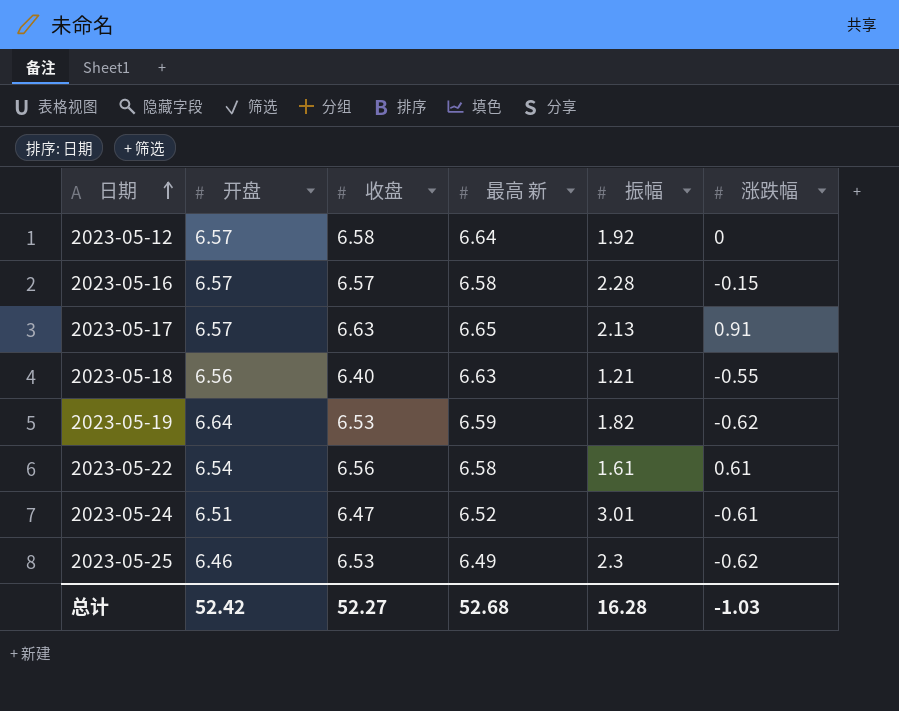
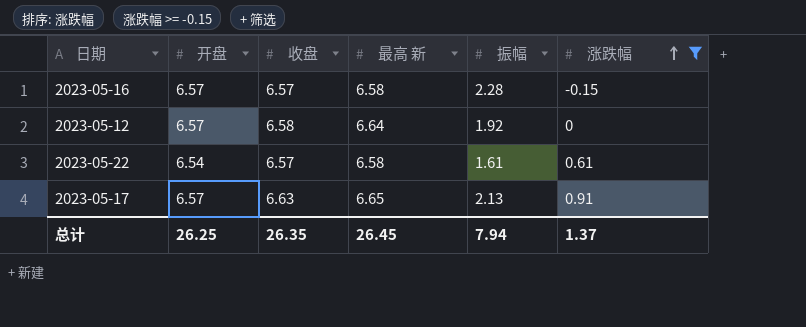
filter: none -> 涨跌幅 >= -0.15
row order: 日期 ascending -> 涨跌幅 ascending
2023-05-22 | 收盘: 6.56 -> 6.57
总计 | 开盘: 52.42 -> 26.25
总计 | 收盘: 52.27 -> 26.35
总计 | 最高 新: 52.68 -> 26.45
总计 | 振幅: 16.28 -> 7.94
总计 | 涨跌幅: -1.03 -> 1.37

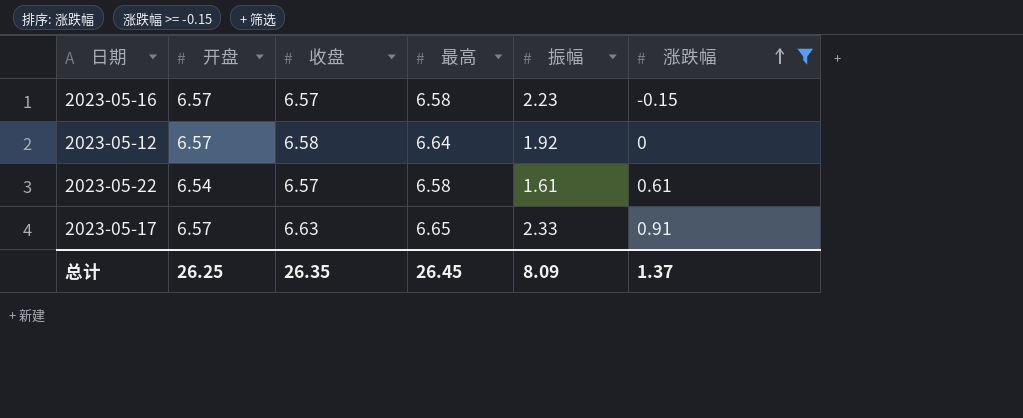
column name: 最高 新 -> 最高
2023-05-16 | 振幅: 2.28 -> 2.23
2023-05-17 | 振幅: 2.13 -> 2.33
总计 | 振幅: 7.94 -> 8.09

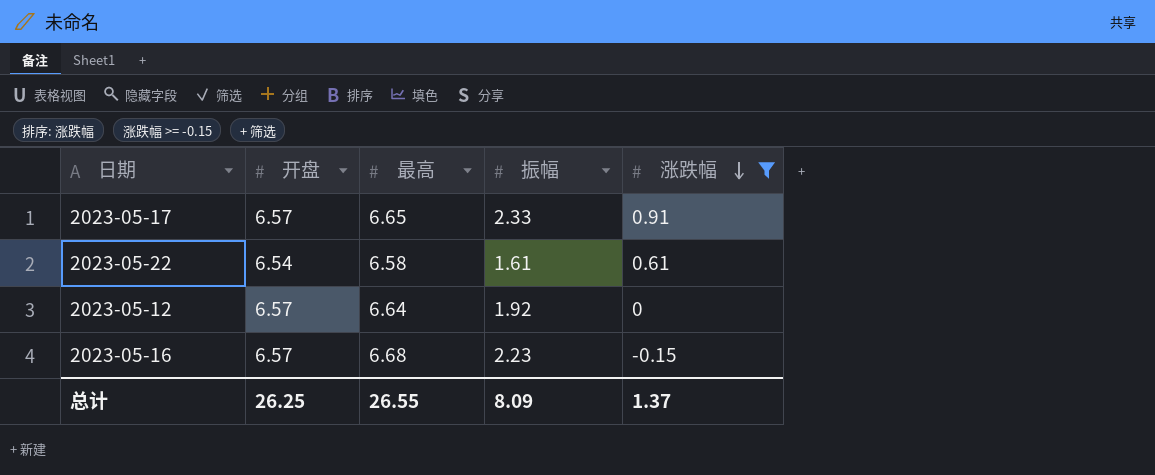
row order: 涨跌幅 ascending -> 涨跌幅 descending
column 收盘 | position: 3 -> none
2023-05-16 | 最高: 6.58 -> 6.68
总计 | 最高: 26.45 -> 26.55

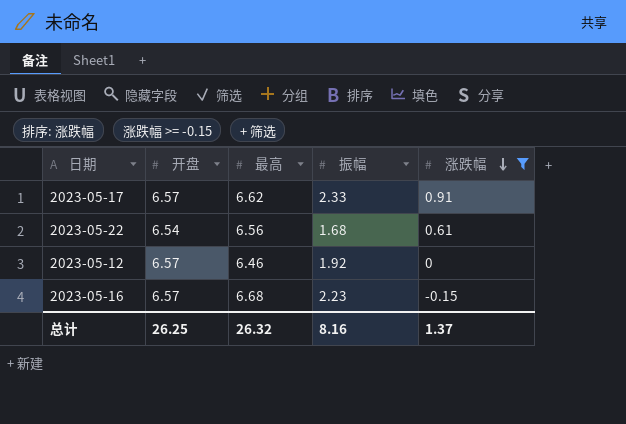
2023-05-17 | 最高: 6.65 -> 6.62
2023-05-22 | 最高: 6.58 -> 6.56
2023-05-22 | 振幅: 1.61 -> 1.68
2023-05-12 | 最高: 6.64 -> 6.46
总计 | 最高: 26.55 -> 26.32
总计 | 振幅: 8.09 -> 8.16

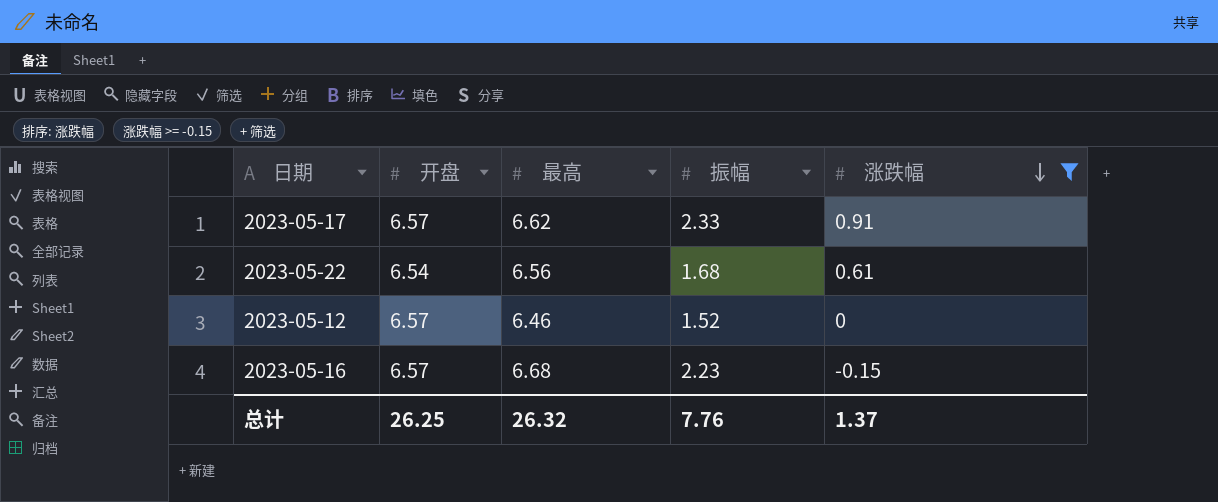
2023-05-12 | 振幅: 1.92 -> 1.52
总计 | 振幅: 8.16 -> 7.76

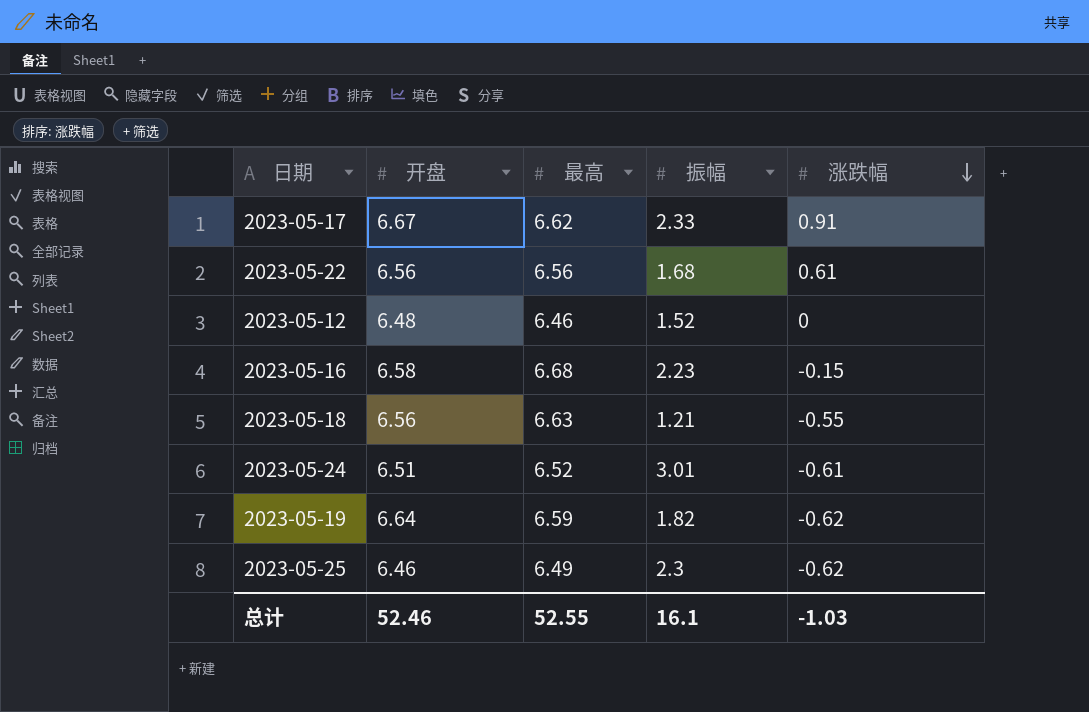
filter: 涨跌幅 >= -0.15 -> none
2023-05-17 | 开盘: 6.57 -> 6.67
2023-05-22 | 开盘: 6.54 -> 6.56
2023-05-12 | 开盘: 6.57 -> 6.48
2023-05-16 | 开盘: 6.57 -> 6.58
总计 | 开盘: 26.25 -> 52.46
总计 | 最高: 26.32 -> 52.55
总计 | 振幅: 7.76 -> 16.1
总计 | 涨跌幅: 1.37 -> -1.03

